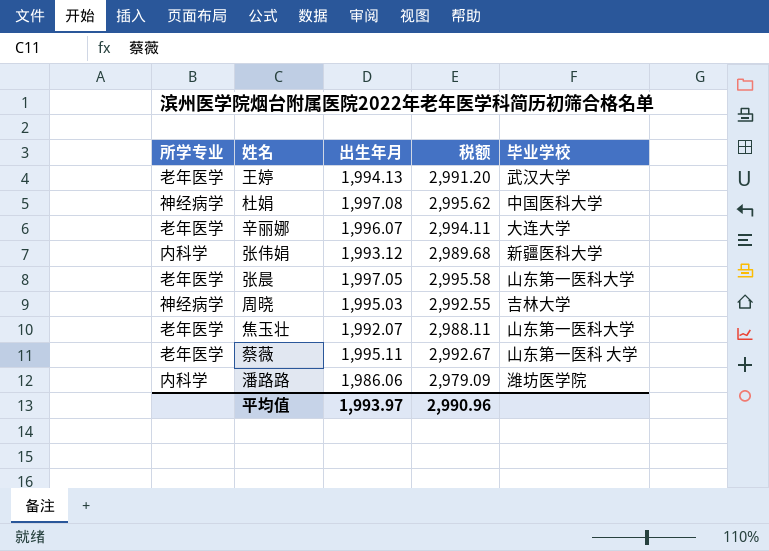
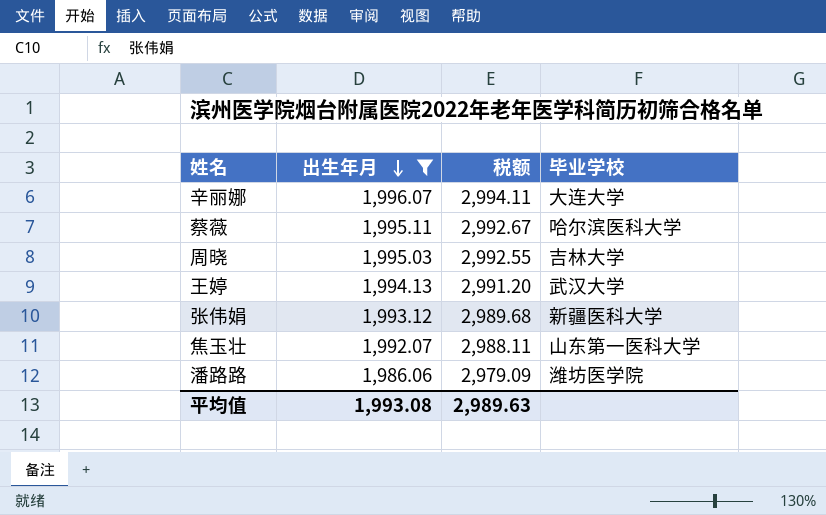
filter: none -> 出生年月 <= 1,996.07
row order: none -> 出生年月 descending
column 所学专业 | position: 1 -> none
蔡薇 | 毕业学校: 山东第一医科 大学 -> 哈尔滨医科大学
平均值 | 出生年月: 1,993.97 -> 1,993.08
平均值 | 税额: 2,990.96 -> 2,989.63

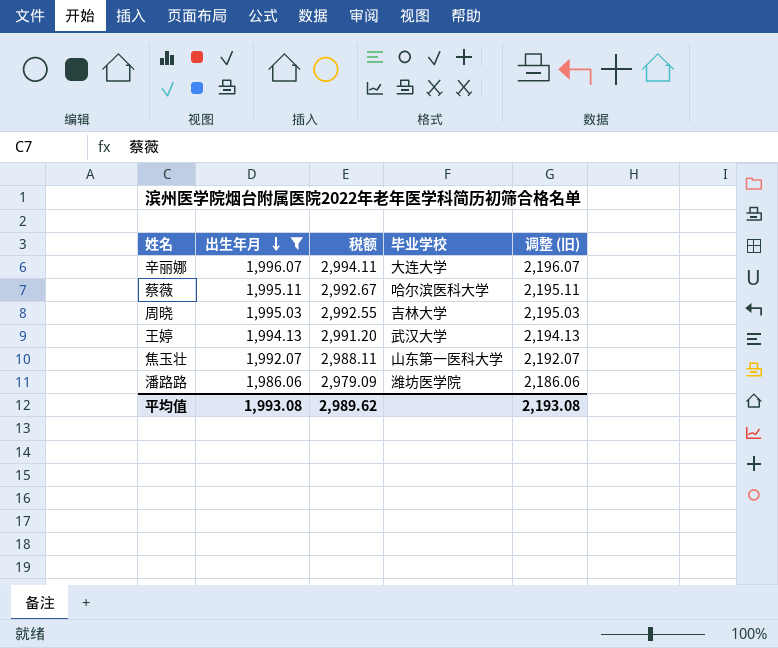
column 调整 (旧) | formula: none -> [出生年月] + 200
row 张伟娟: 1,993.12 | 2,989.68 | 新疆医科大学 -> none
平均值 | 税额: 2,989.63 -> 2,989.62

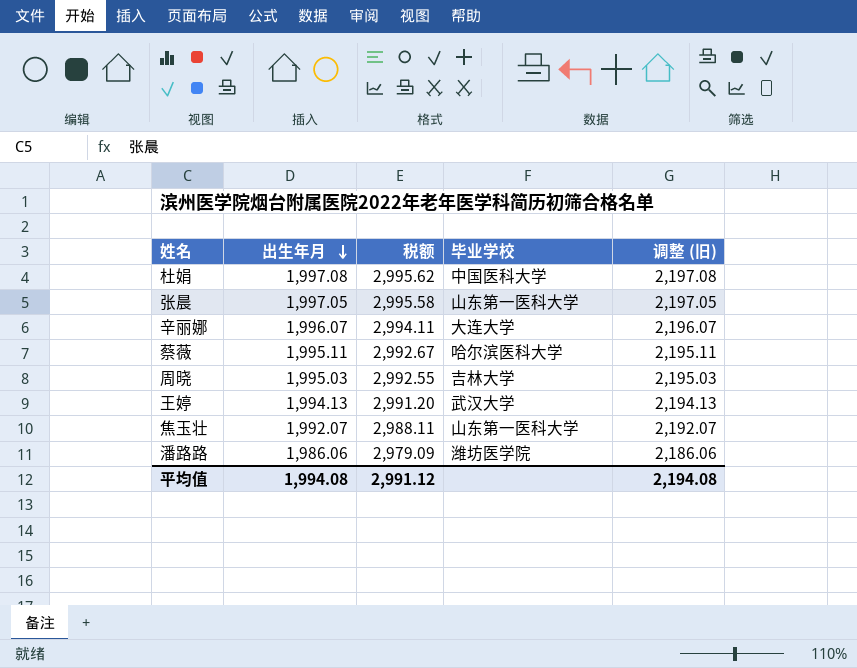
filter: 出生年月 <= 1,996.07 -> none
平均值 | 出生年月: 1,993.08 -> 1,994.08
平均值 | 税额: 2,989.62 -> 2,991.12
平均值 | 调整 (旧): 2,193.08 -> 2,194.08

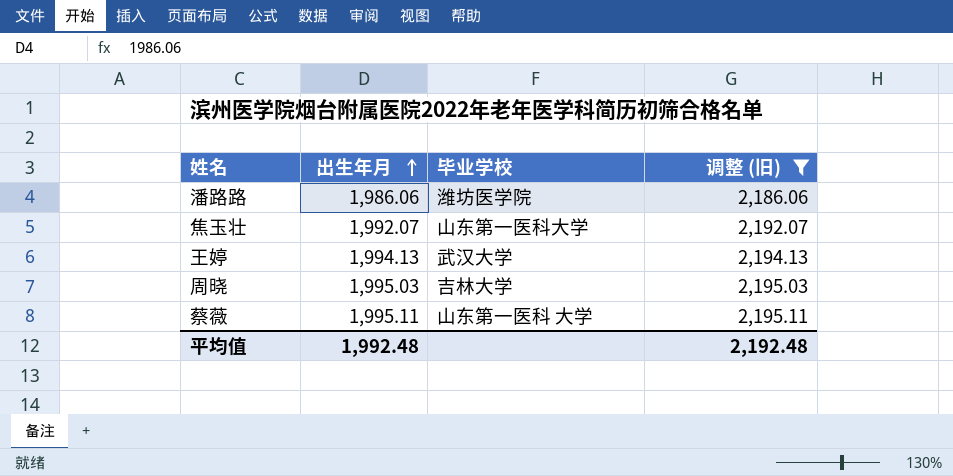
filter: none -> 调整 (旧) <= 2,195.11
row order: 出生年月 descending -> 出生年月 ascending
column 税额 | formula: [出生年月] * 1.5 -> none
蔡薇 | 毕业学校: 哈尔滨医科大学 -> 山东第一医科 大学
平均值 | 出生年月: 1,994.08 -> 1,992.48
平均值 | 调整 (旧): 2,194.08 -> 2,192.48

